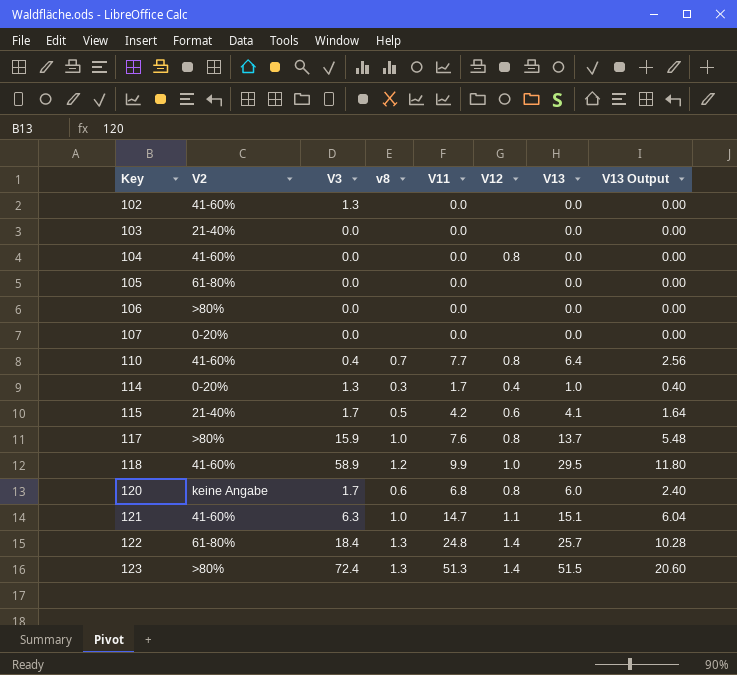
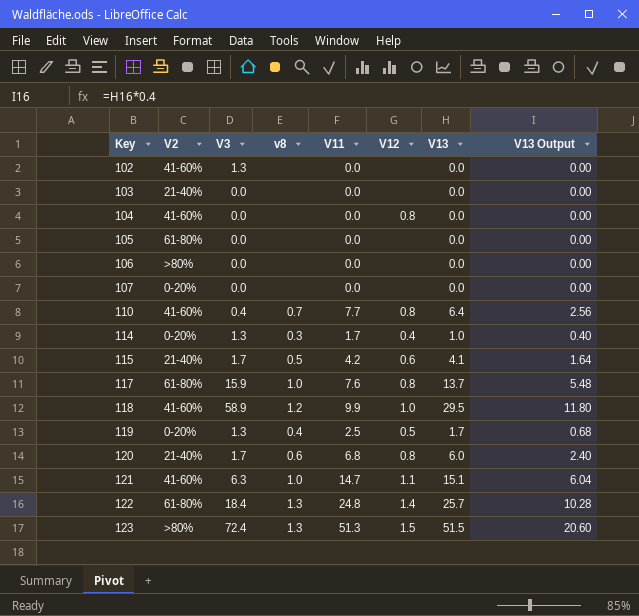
117 | V2: >80% -> 61-80%
row 119: none -> 0-20% | 1.3 | 0.4 | 2.5 | 0.5 | 1.7 | 0.68
120 | V2: keine Angabe -> 21-40%
123 | V12: 1.4 -> 1.5

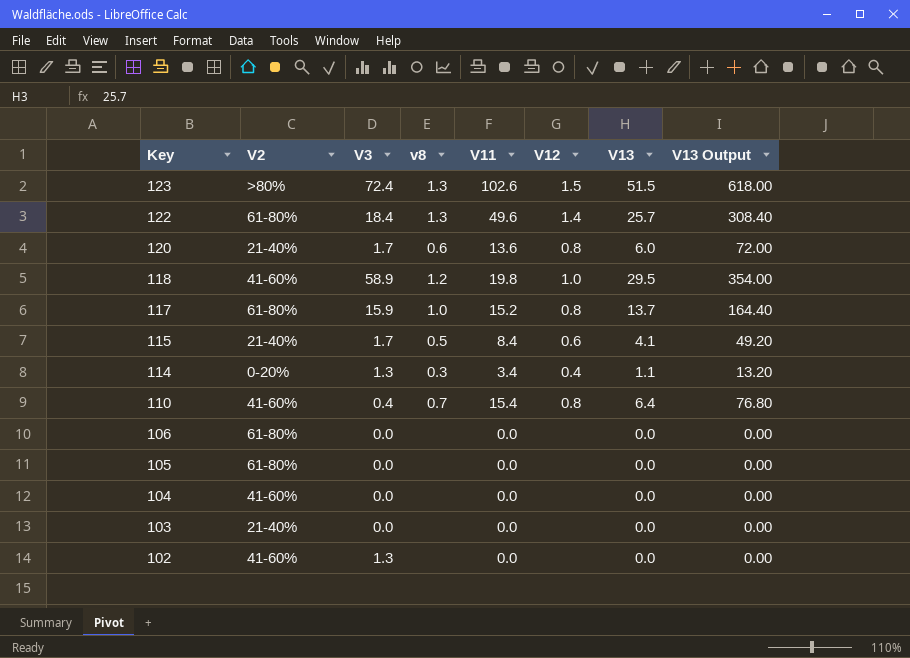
row order: Key ascending -> Key descending
column V13 Output | formula: [V13] * 0.4 -> [V13] * 12
row 107: 0-20% | 0.0 | none | 0.0 | none | 0.0 | 0.00 -> none
row 119: 0-20% | 1.3 | 0.4 | 2.5 | 0.5 | 1.7 | 0.68 -> none
row 121: 41-60% | 6.3 | 1.0 | 14.7 | 1.1 | 15.1 | 6.04 -> none
123 | V11: 51.3 -> 102.6
122 | V11: 24.8 -> 49.6
120 | V11: 6.8 -> 13.6
118 | V11: 9.9 -> 19.8
117 | V11: 7.6 -> 15.2
115 | V11: 4.2 -> 8.4
114 | V11: 1.7 -> 3.4
114 | V13: 1.0 -> 1.1
110 | V11: 7.7 -> 15.4
106 | V2: >80% -> 61-80%
104 | V12: 0.8 -> none

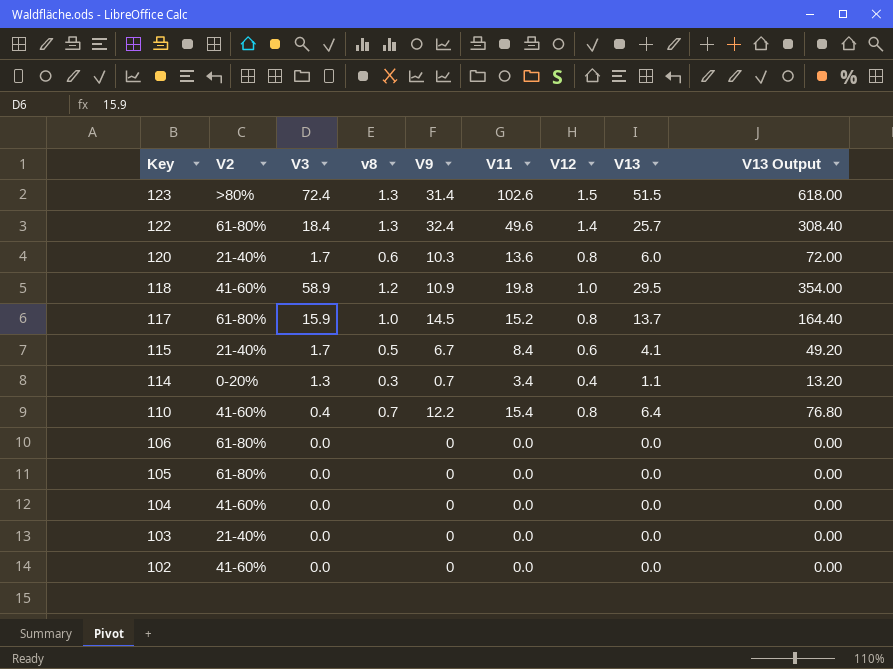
column V9 | position: none -> 5
102 | V3: 1.3 -> 0.0

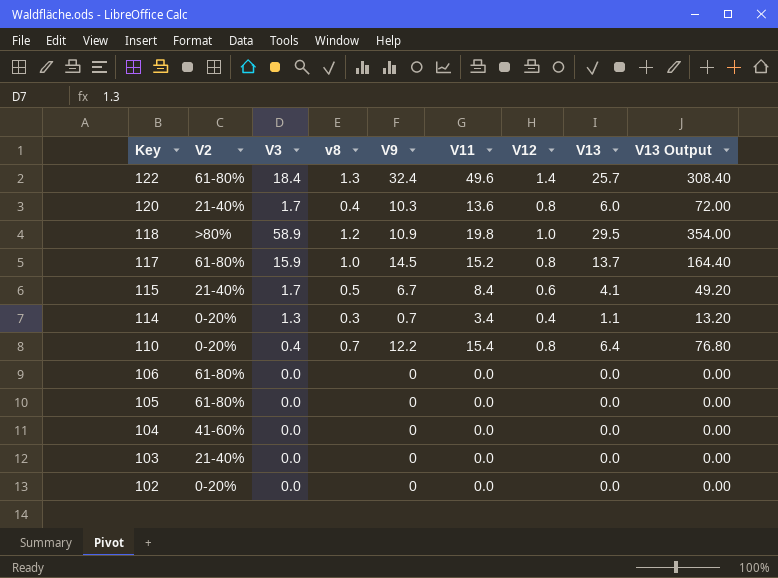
row 123: >80% | 72.4 | 1.3 | 31.4 | 102.6 | 1.5 | 51.5 | 618.00 -> none
120 | v8: 0.6 -> 0.4
118 | V2: 41-60% -> >80%
110 | V2: 41-60% -> 0-20%
102 | V2: 41-60% -> 0-20%

